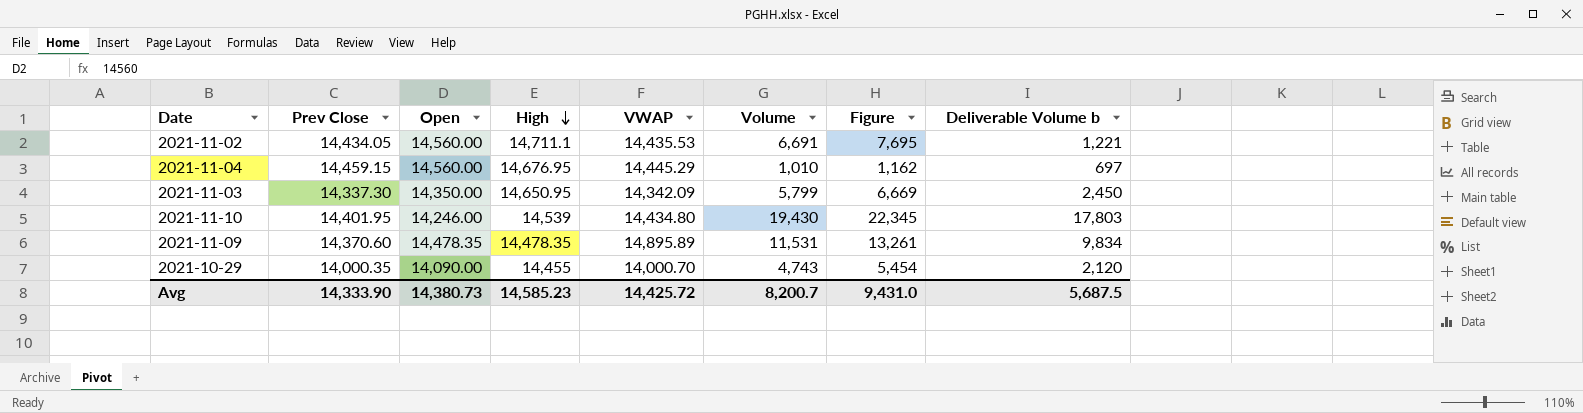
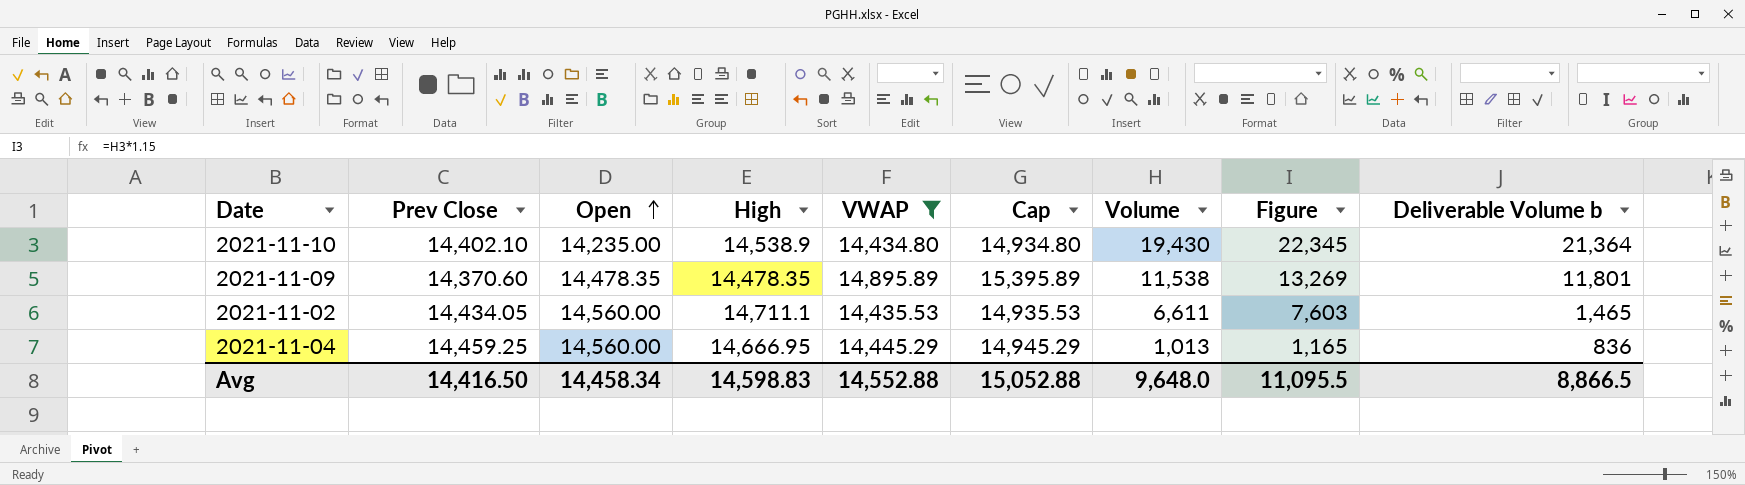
filter: none -> VWAP >= 14,434.80
row order: High descending -> Open ascending
column Cap | formula: none -> [VWAP] + 500
2021-11-10 | Prev Close: 14,401.95 -> 14,402.10
2021-11-10 | Open: 14,246.00 -> 14,235.00
2021-11-10 | High: 14,539 -> 14,538.9
2021-11-10 | Deliverable Volume b: 17,803 -> 21,364
2021-11-09 | Volume: 11,531 -> 11,538
2021-11-09 | Figure: 13,261 -> 13,269
2021-11-09 | Deliverable Volume b: 9,834 -> 11,801
2021-11-02 | Volume: 6,691 -> 6,611
2021-11-02 | Figure: 7,695 -> 7,603
2021-11-02 | Deliverable Volume b: 1,221 -> 1,465
2021-11-04 | Prev Close: 14,459.15 -> 14,459.25
2021-11-04 | High: 14,676.95 -> 14,666.95
2021-11-04 | Volume: 1,010 -> 1,013
2021-11-04 | Figure: 1,162 -> 1,165
2021-11-04 | Deliverable Volume b: 697 -> 836
Avg | Prev Close: 14,333.90 -> 14,416.50
Avg | Open: 14,380.73 -> 14,458.34
Avg | High: 14,585.23 -> 14,598.83
Avg | VWAP: 14,425.72 -> 14,552.88
Avg | Volume: 8,200.7 -> 9,648.0
Avg | Figure: 9,431.0 -> 11,095.5
Avg | Deliverable Volume b: 5,687.5 -> 8,866.5

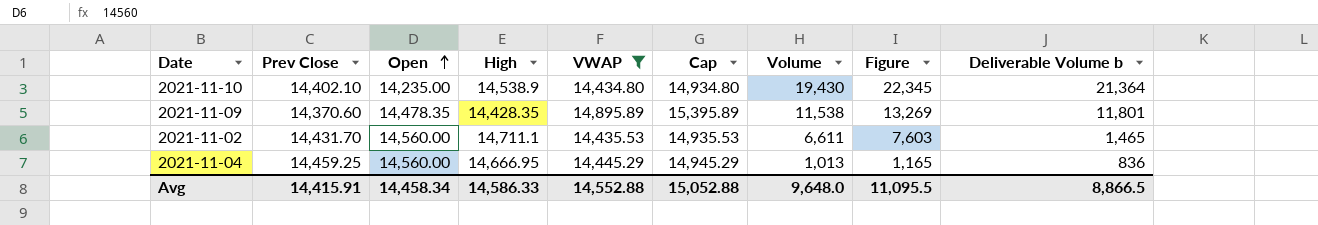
2021-11-09 | High: 14,478.35 -> 14,428.35
2021-11-02 | Prev Close: 14,434.05 -> 14,431.70
Avg | Prev Close: 14,416.50 -> 14,415.91
Avg | High: 14,598.83 -> 14,586.33

